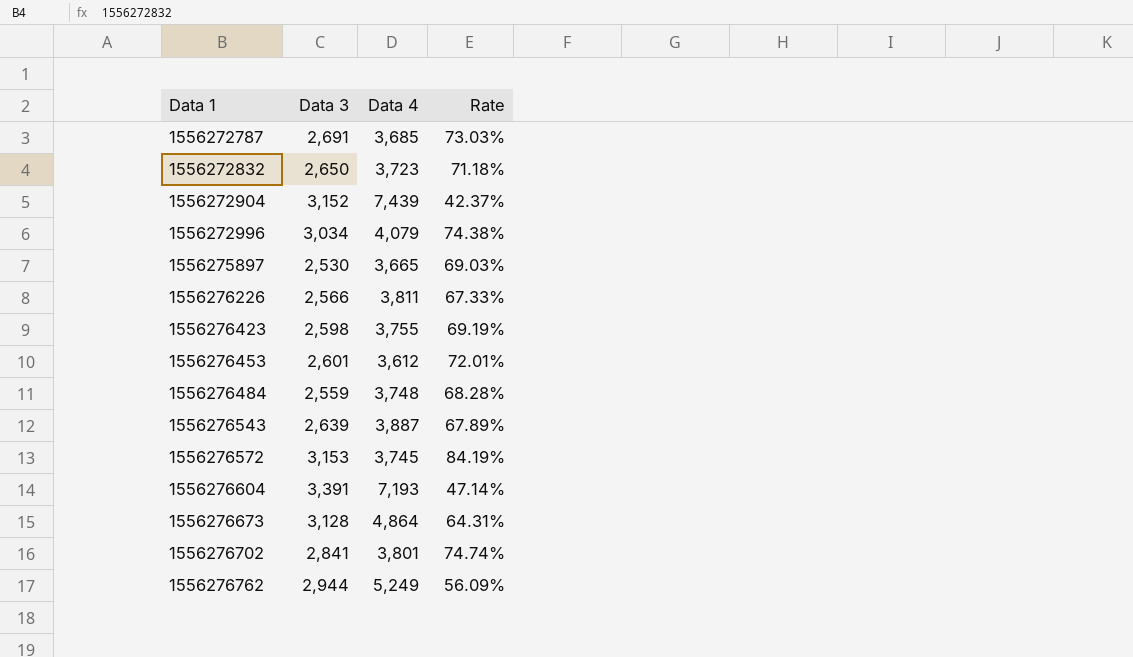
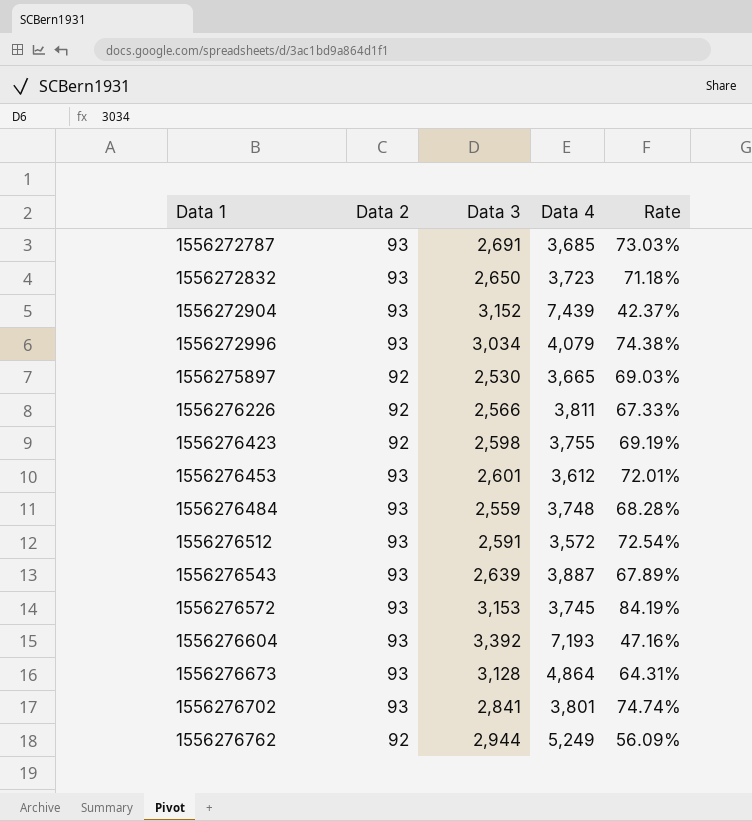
column Data 2 | position: none -> 2
row 1556276512: none -> 93 | 2,591 | 3,572 | 72.54%
1556276604 | Data 3: 3,391 -> 3,392
1556276604 | Rate: 47.14% -> 47.16%

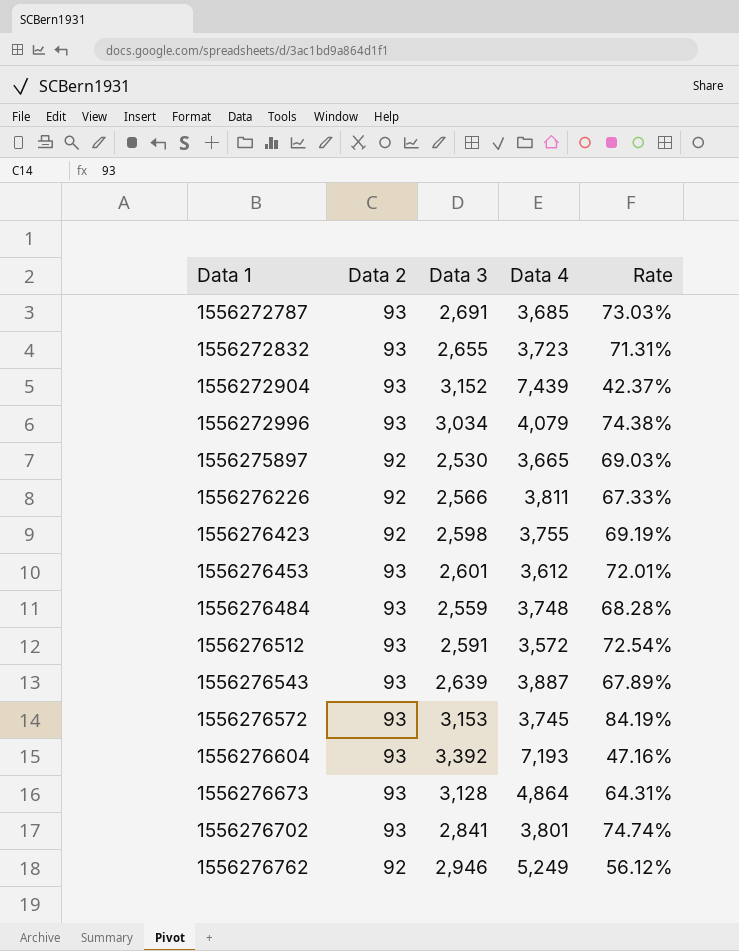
1556272832 | Data 3: 2,650 -> 2,655
1556272832 | Rate: 71.18% -> 71.31%
1556276762 | Data 3: 2,944 -> 2,946
1556276762 | Rate: 56.09% -> 56.12%

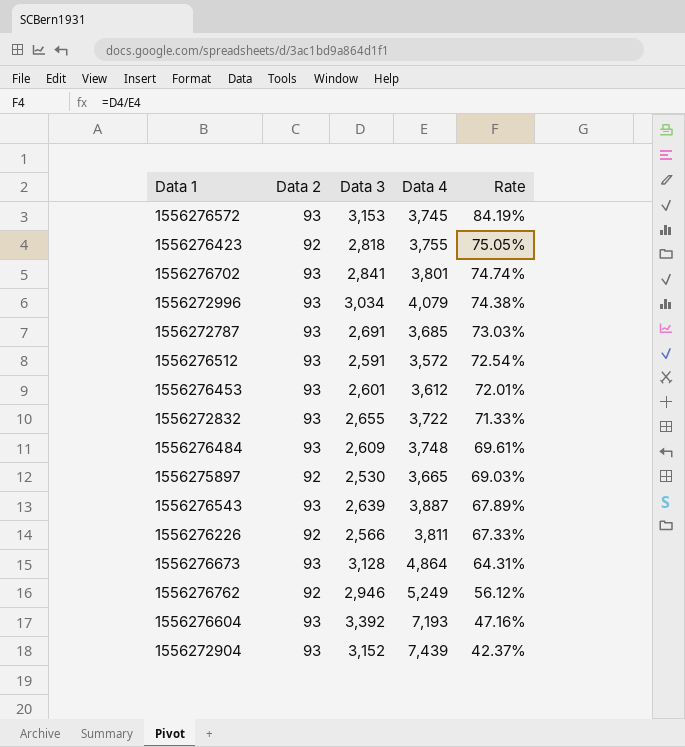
row order: Data 1 ascending -> Rate descending
1556276423 | Data 3: 2,598 -> 2,818
1556276423 | Rate: 69.19% -> 75.05%
1556272832 | Data 4: 3,723 -> 3,722
1556272832 | Rate: 71.31% -> 71.33%
1556276484 | Data 3: 2,559 -> 2,609
1556276484 | Rate: 68.28% -> 69.61%

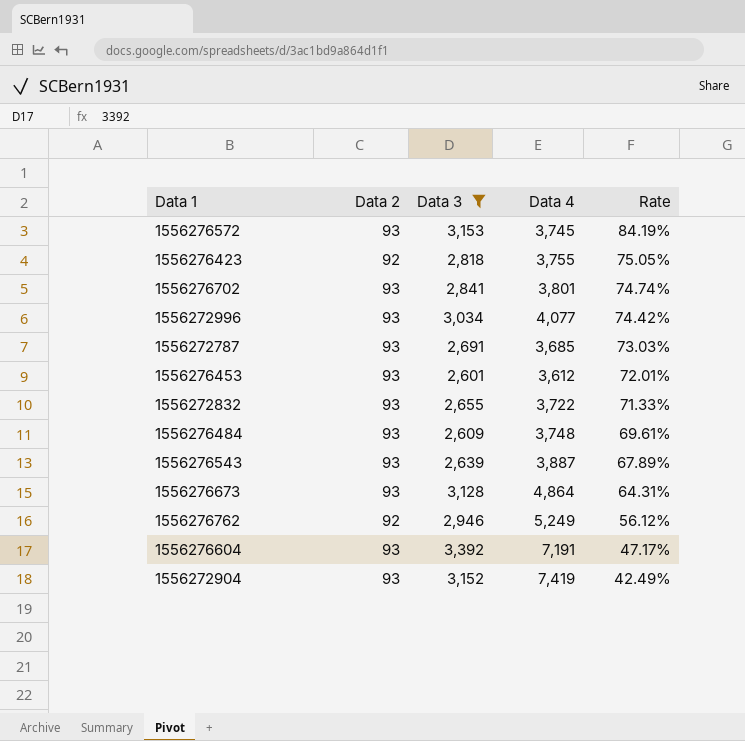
filter: none -> Data 3 >= 2,601
1556272996 | Data 4: 4,079 -> 4,077
1556272996 | Rate: 74.38% -> 74.42%
1556276604 | Data 4: 7,193 -> 7,191
1556276604 | Rate: 47.16% -> 47.17%
1556272904 | Data 4: 7,439 -> 7,419
1556272904 | Rate: 42.37% -> 42.49%

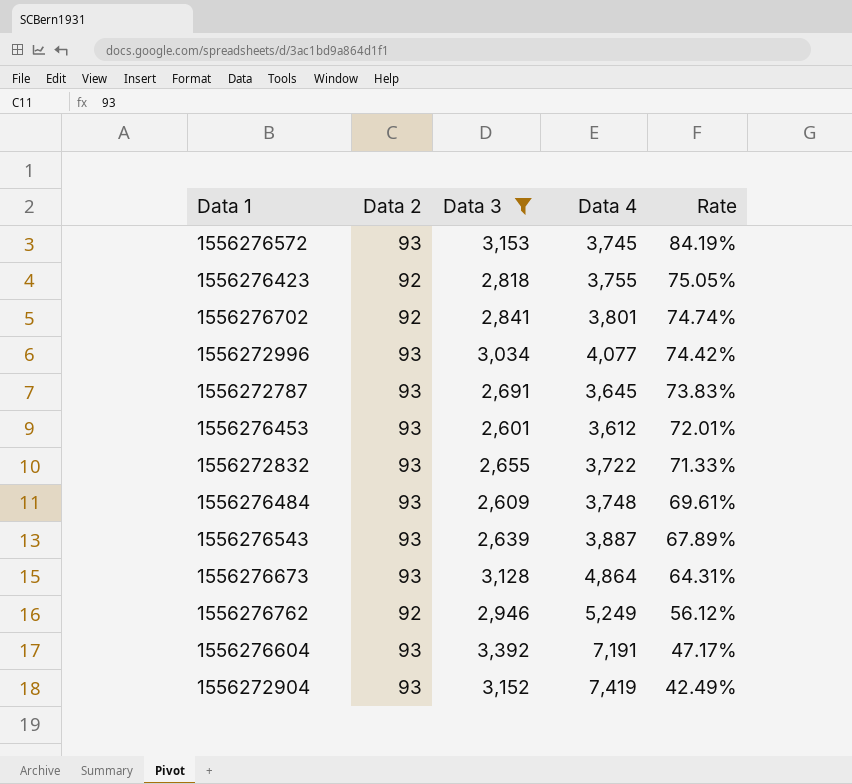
1556276702 | Data 2: 93 -> 92
1556272787 | Data 4: 3,685 -> 3,645
1556272787 | Rate: 73.03% -> 73.83%

